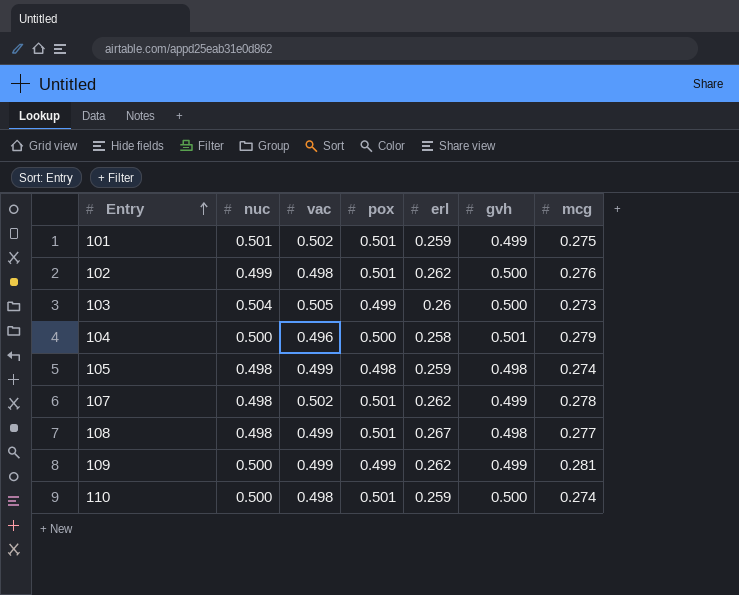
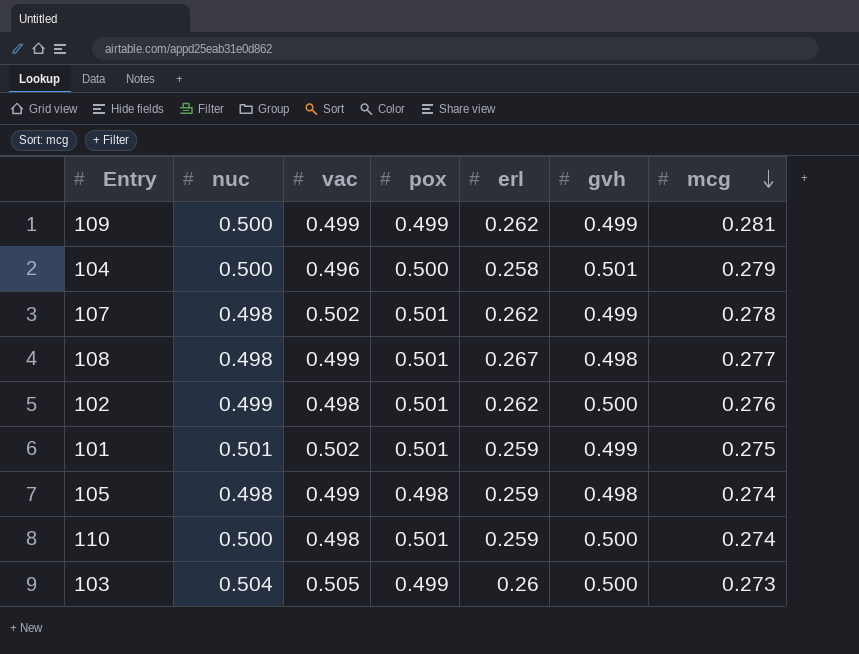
row order: Entry ascending -> mcg descending

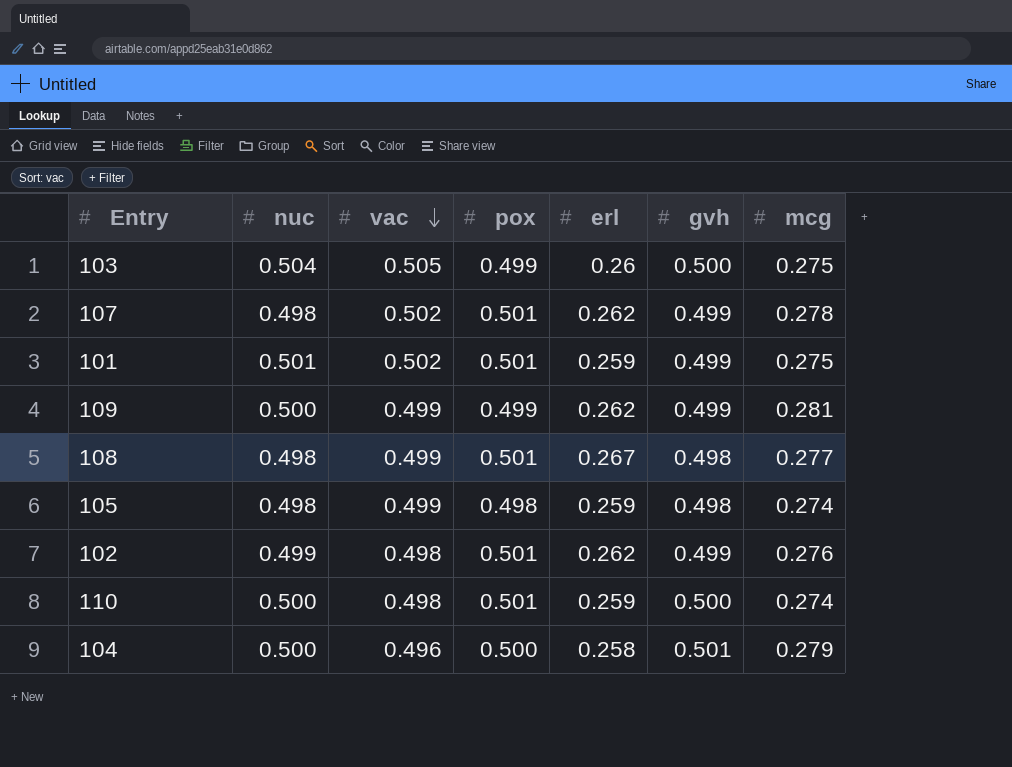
row order: mcg descending -> vac descending
103 | mcg: 0.273 -> 0.275
102 | gvh: 0.500 -> 0.499

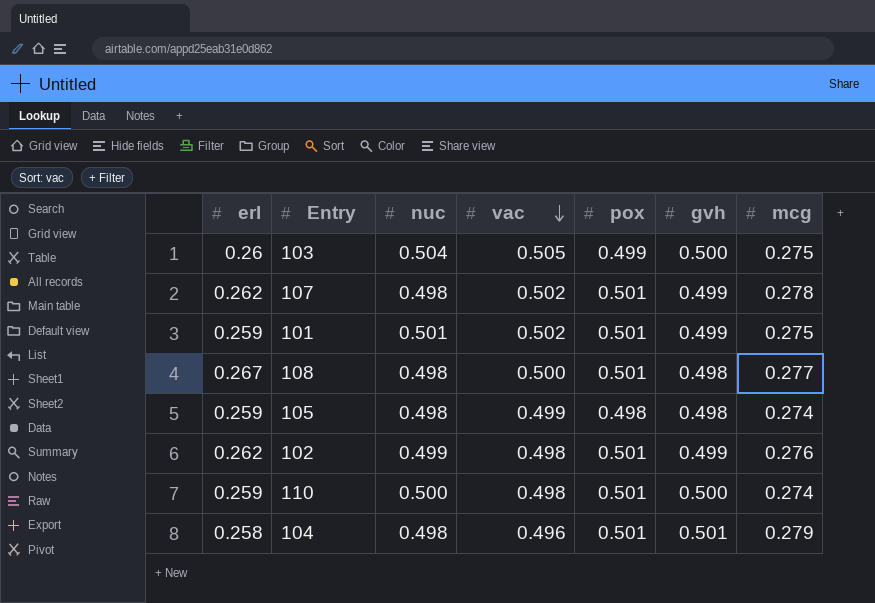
column erl | position: 5 -> 1
row 109: 0.500 | 0.499 | 0.499 | 0.262 | 0.499 | 0.281 -> none
108 | vac: 0.499 -> 0.500
104 | nuc: 0.500 -> 0.498
104 | pox: 0.500 -> 0.501

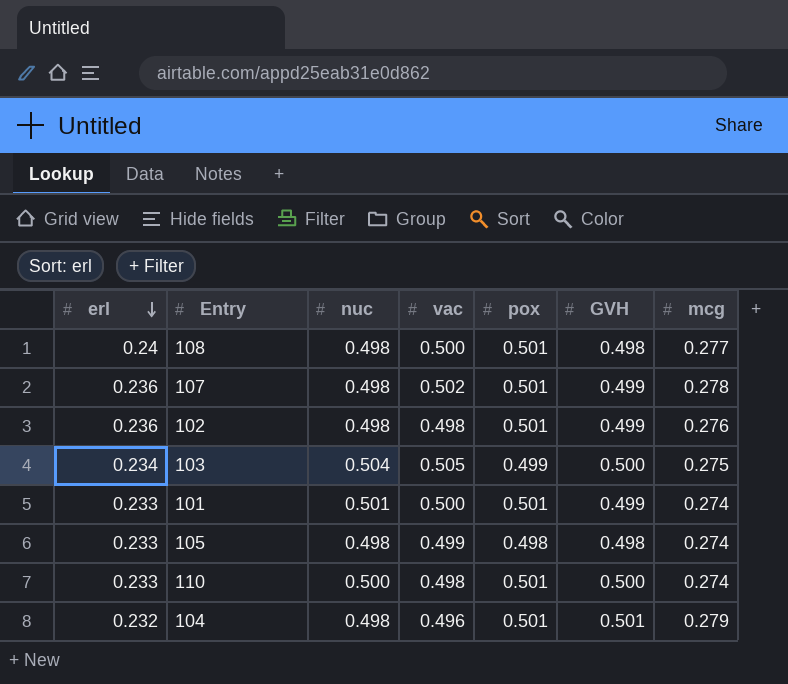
row order: vac descending -> erl descending
column name: gvh -> GVH
108 | erl: 0.267 -> 0.24
107 | erl: 0.262 -> 0.236
102 | erl: 0.262 -> 0.236
102 | nuc: 0.499 -> 0.498
103 | erl: 0.26 -> 0.234
101 | erl: 0.259 -> 0.233
101 | vac: 0.502 -> 0.500
101 | mcg: 0.275 -> 0.274
105 | erl: 0.259 -> 0.233
110 | erl: 0.259 -> 0.233
104 | erl: 0.258 -> 0.232

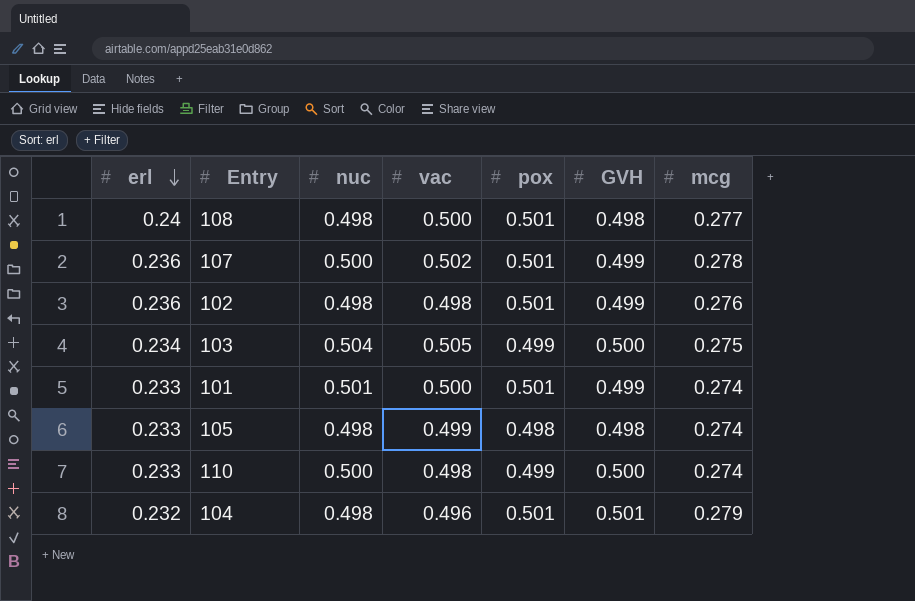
107 | nuc: 0.498 -> 0.500
110 | pox: 0.501 -> 0.499

